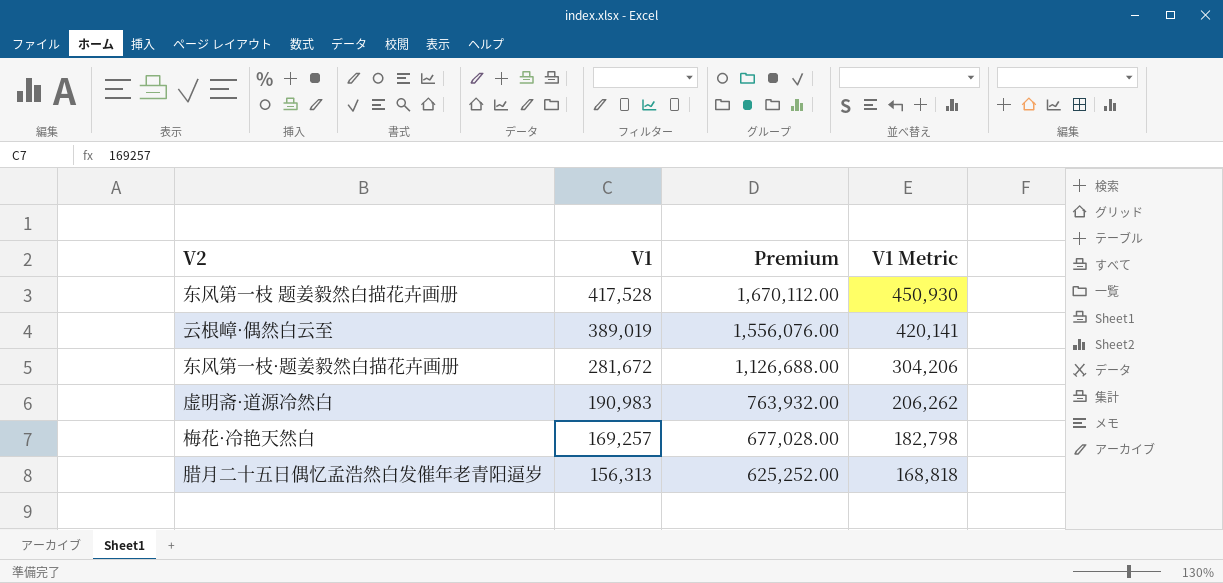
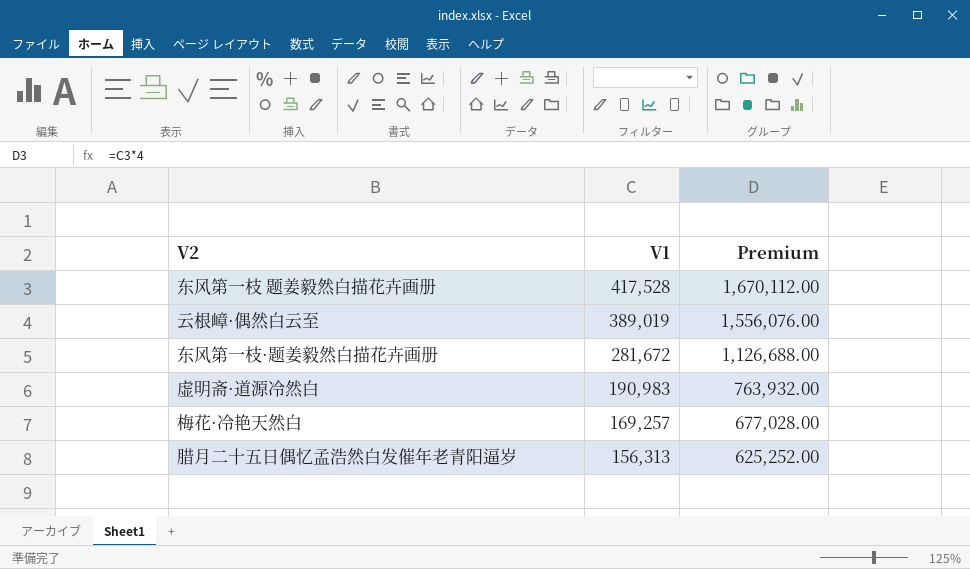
column V1 Metric | formula: [V1] * 1.08 -> none

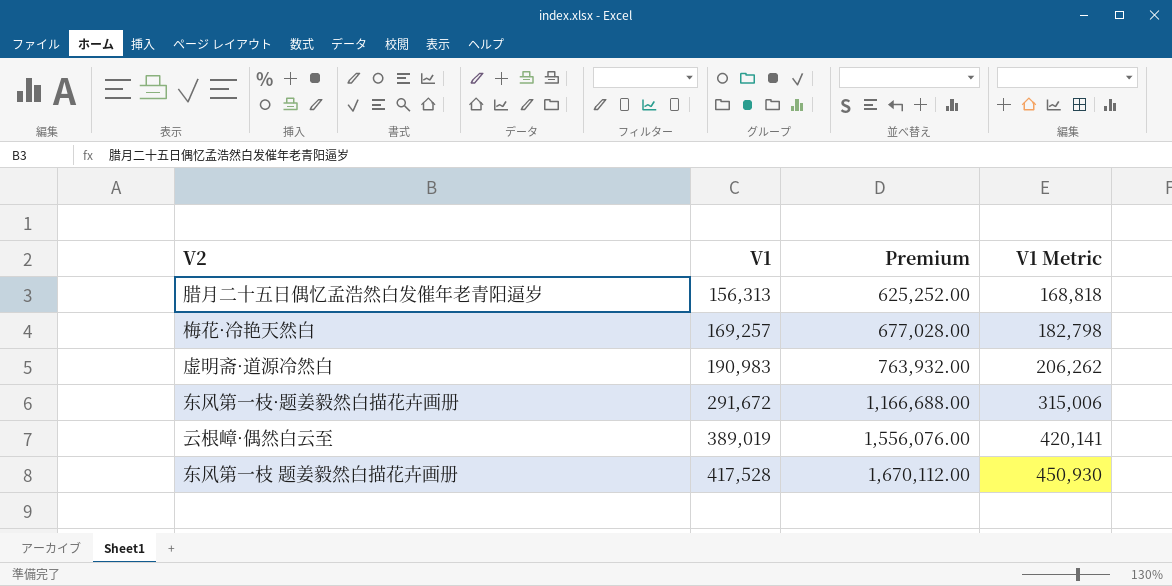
row order: V1 descending -> V1 ascending
column V1 Metric | formula: none -> [V1] * 1.08
东风第一枝·题姜毅然白描花卉画册 | V1: 281,672 -> 291,672
东风第一枝·题姜毅然白描花卉画册 | Premium: 1,126,688.00 -> 1,166,688.00

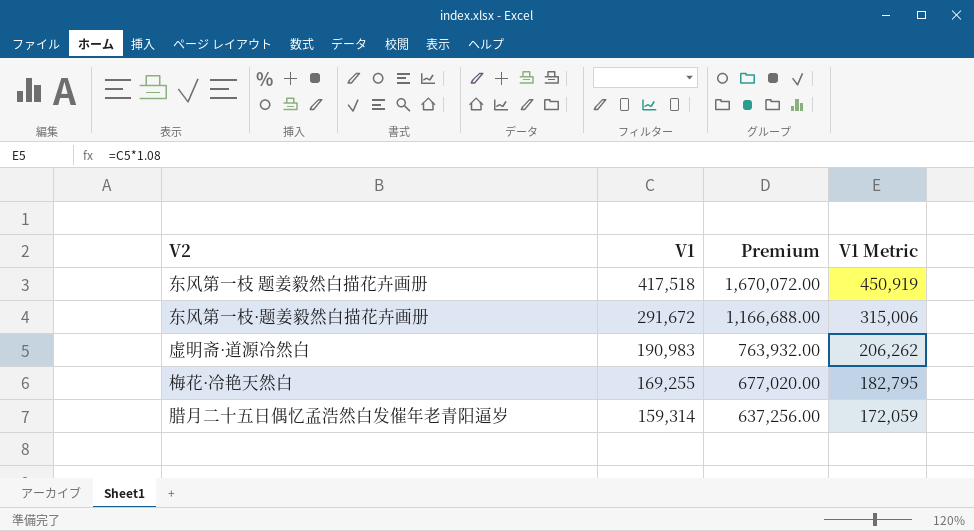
row order: V1 ascending -> V1 descending
row 云根嶂·偶然白云至: 389,019 | 1,556,076.00 | 420,141 -> none
东风第一枝 题姜毅然白描花卉画册 | V1: 417,528 -> 417,518
东风第一枝 题姜毅然白描花卉画册 | Premium: 1,670,112.00 -> 1,670,072.00
东风第一枝 题姜毅然白描花卉画册 | V1 Metric: 450,930 -> 450,919
梅花·冷艳天然白 | V1: 169,257 -> 169,255
梅花·冷艳天然白 | Premium: 677,028.00 -> 677,020.00
梅花·冷艳天然白 | V1 Metric: 182,798 -> 182,795
腊月二十五日偶忆孟浩然白发催年老青阳逼岁 | V1: 156,313 -> 159,314
腊月二十五日偶忆孟浩然白发催年老青阳逼岁 | Premium: 625,252.00 -> 637,256.00
腊月二十五日偶忆孟浩然白发催年老青阳逼岁 | V1 Metric: 168,818 -> 172,059

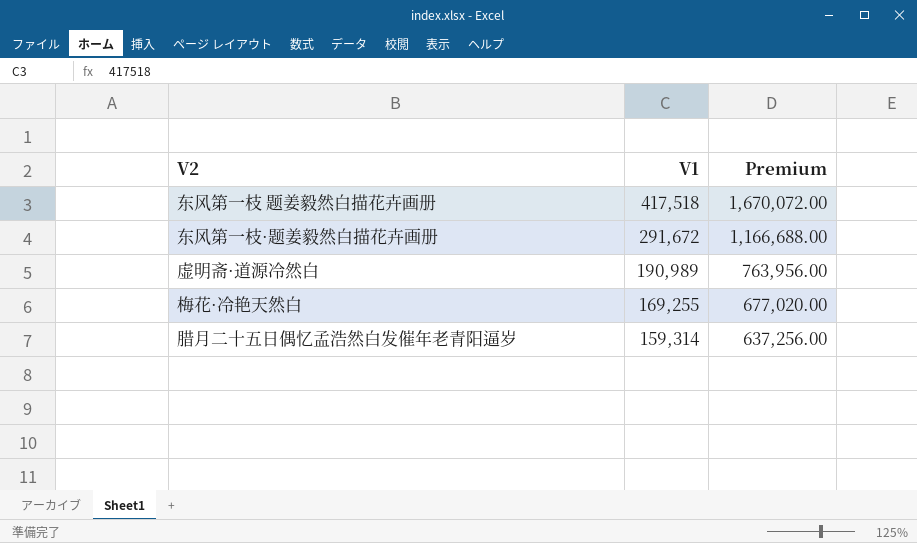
column V1 Metric | formula: [V1] * 1.08 -> none
虚明斋·道源冷然白 | V1: 190,983 -> 190,989
虚明斋·道源冷然白 | Premium: 763,932.00 -> 763,956.00

